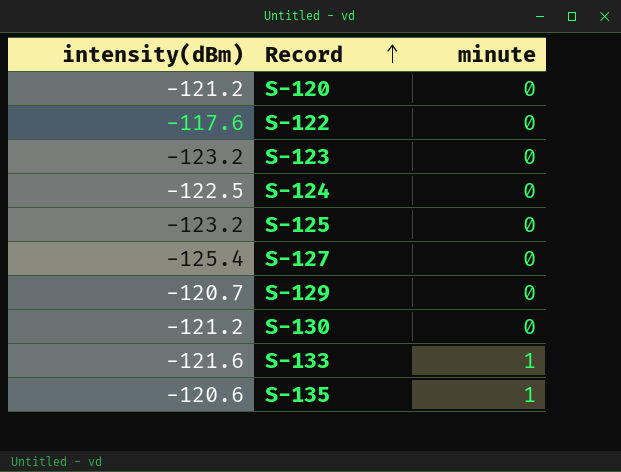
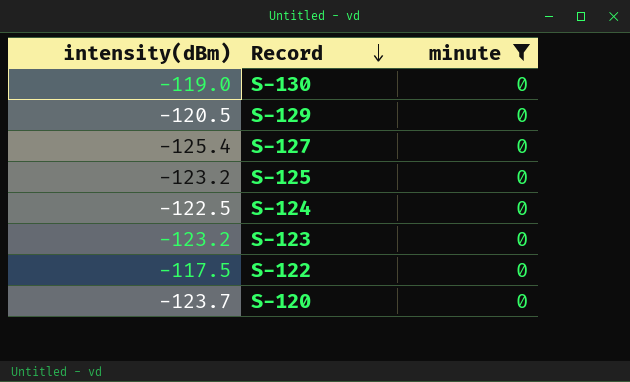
filter: none -> minute = 0
row order: Record ascending -> Record descending
S-130 | intensity(dBm): -121.2 -> -119.0
S-129 | intensity(dBm): -120.7 -> -120.5
S-122 | intensity(dBm): -117.6 -> -117.5
S-120 | intensity(dBm): -121.2 -> -123.7

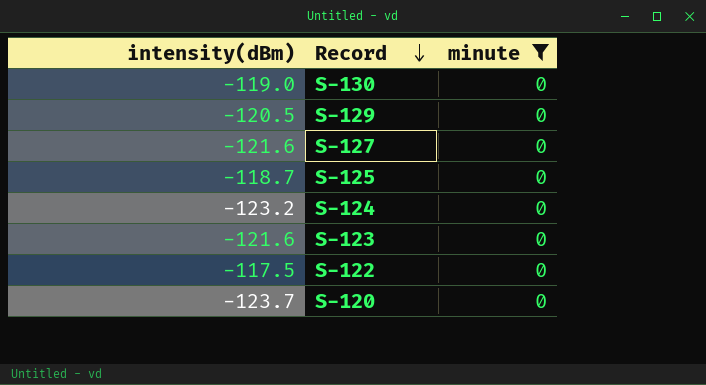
S-127 | intensity(dBm): -125.4 -> -121.6
S-125 | intensity(dBm): -123.2 -> -118.7
S-124 | intensity(dBm): -122.5 -> -123.2
S-123 | intensity(dBm): -123.2 -> -121.6

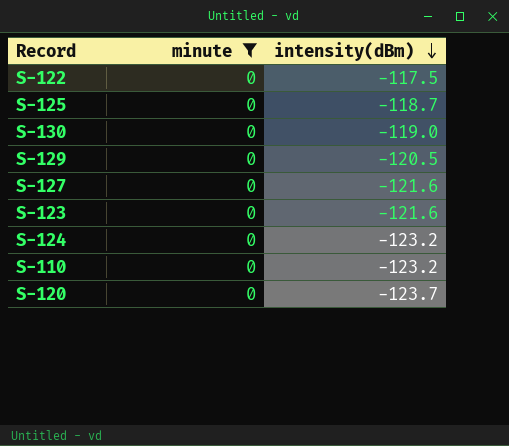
row order: Record descending -> intensity(dBm) descending
column intensity(dBm) | position: 1 -> 3
row S-110: none -> 0 | -123.2

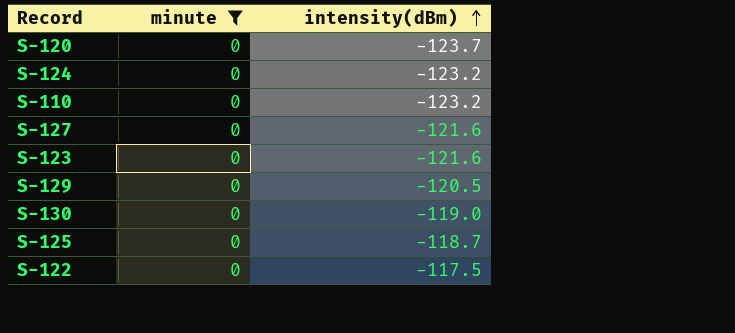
row order: intensity(dBm) descending -> intensity(dBm) ascending

